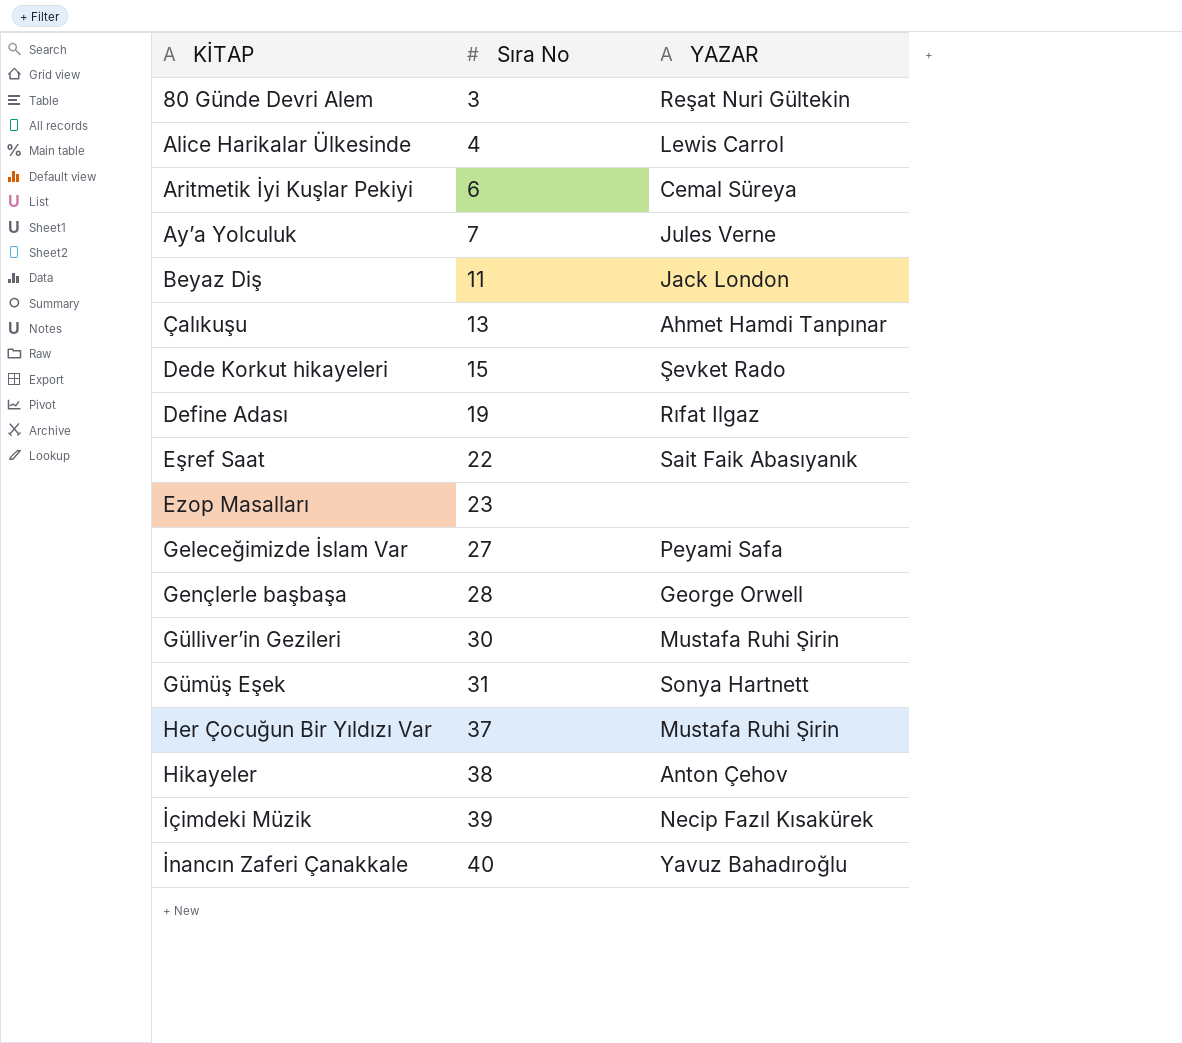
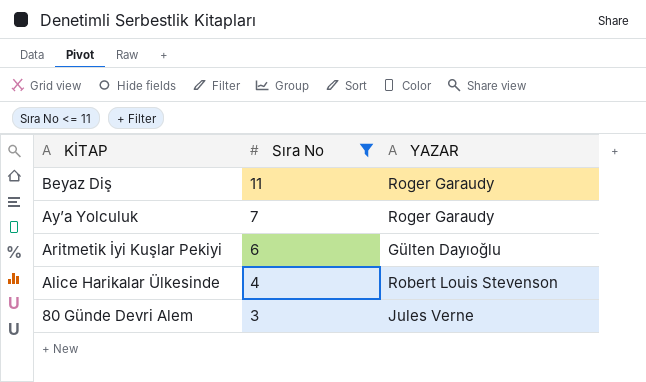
filter: none -> Sıra No <= 11
row order: KİTAP ascending -> KİTAP descending
Beyaz Diş | YAZAR: Jack London -> Roger Garaudy
Ay’a Yolculuk | YAZAR: Jules Verne -> Roger Garaudy
Aritmetik İyi Kuşlar Pekiyi | YAZAR: Cemal Süreya -> Gülten Dayıoğlu
Alice Harikalar Ülkesinde | YAZAR: Lewis Carrol -> Robert Louis Stevenson
80 Günde Devri Alem | YAZAR: Reşat Nuri Gültekin -> Jules Verne

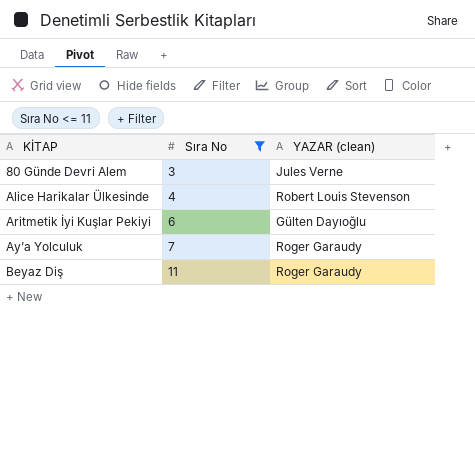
row order: KİTAP descending -> KİTAP ascending
column name: YAZAR -> YAZAR (clean)

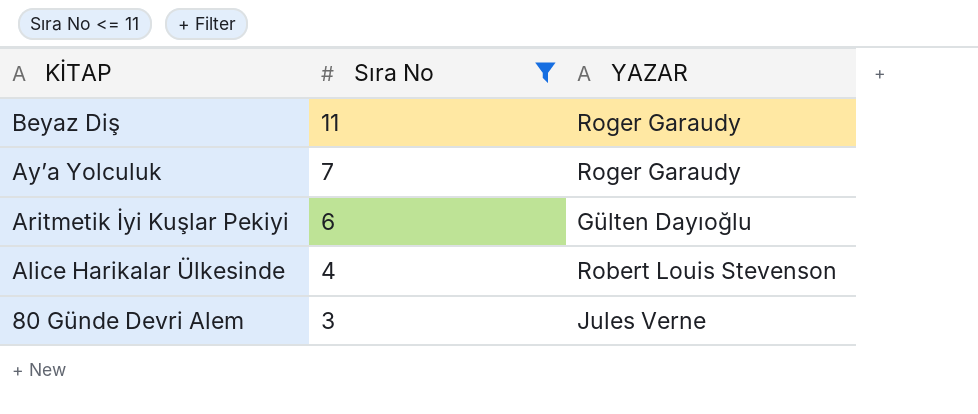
row order: KİTAP ascending -> KİTAP descending
column name: YAZAR (clean) -> YAZAR

